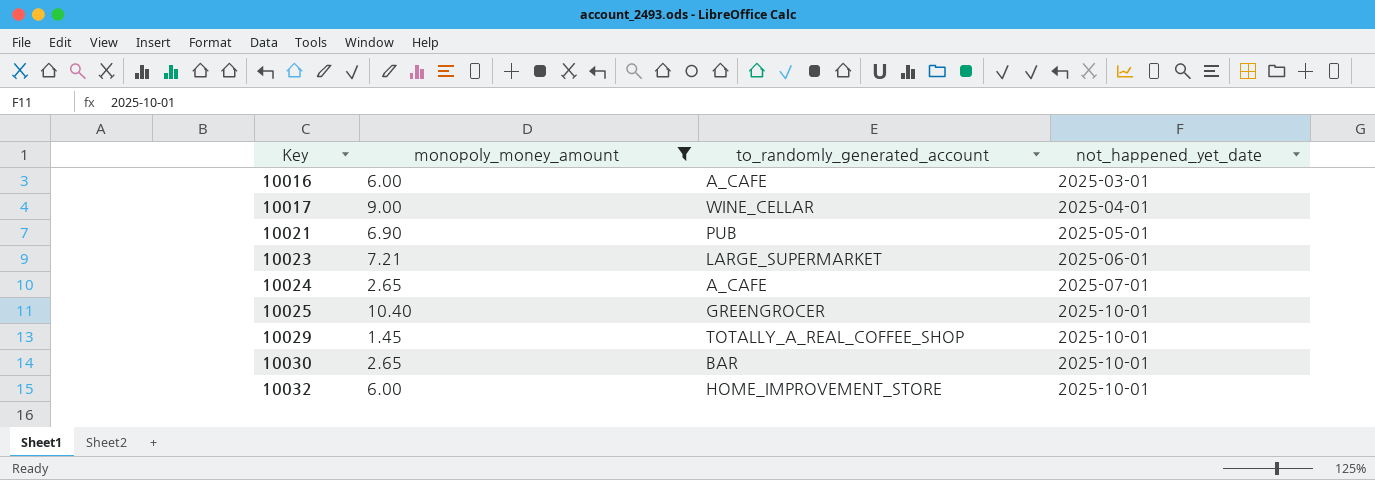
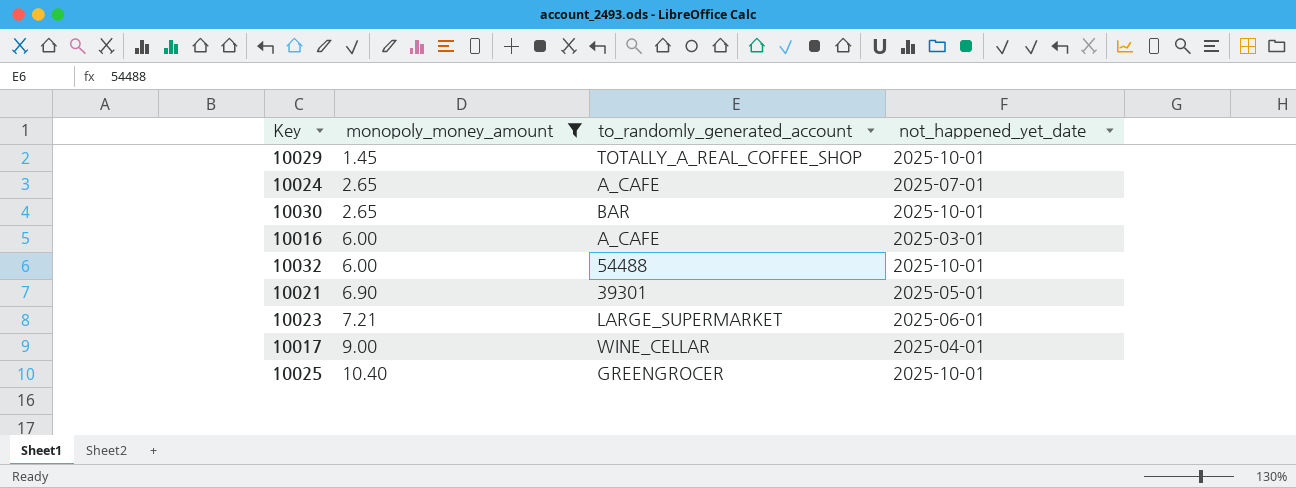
row order: Key ascending -> monopoly_money_amount ascending
10032 | to_randomly_generated_account: HOME_IMPROVEMENT_STORE -> 54488
10021 | to_randomly_generated_account: PUB -> 39301

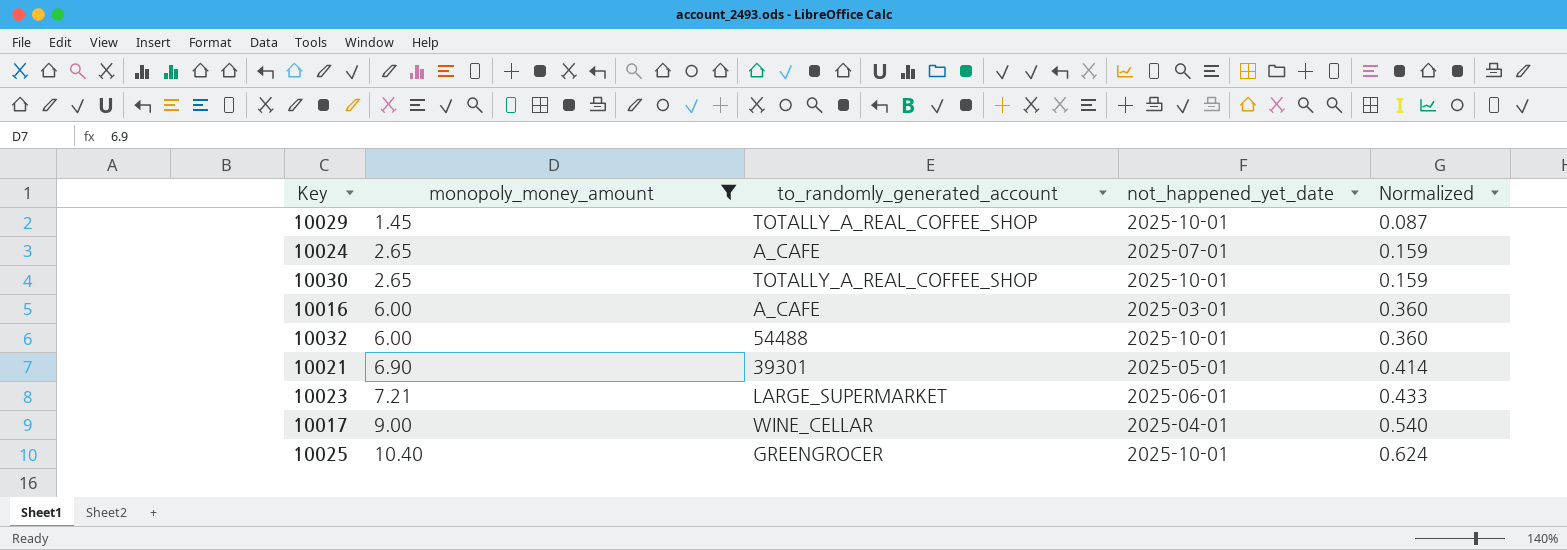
column Normalized | formula: none -> [monopoly_money_amount] * 0.06
10030 | to_randomly_generated_account: BAR -> TOTALLY_A_REAL_COFFEE_SHOP

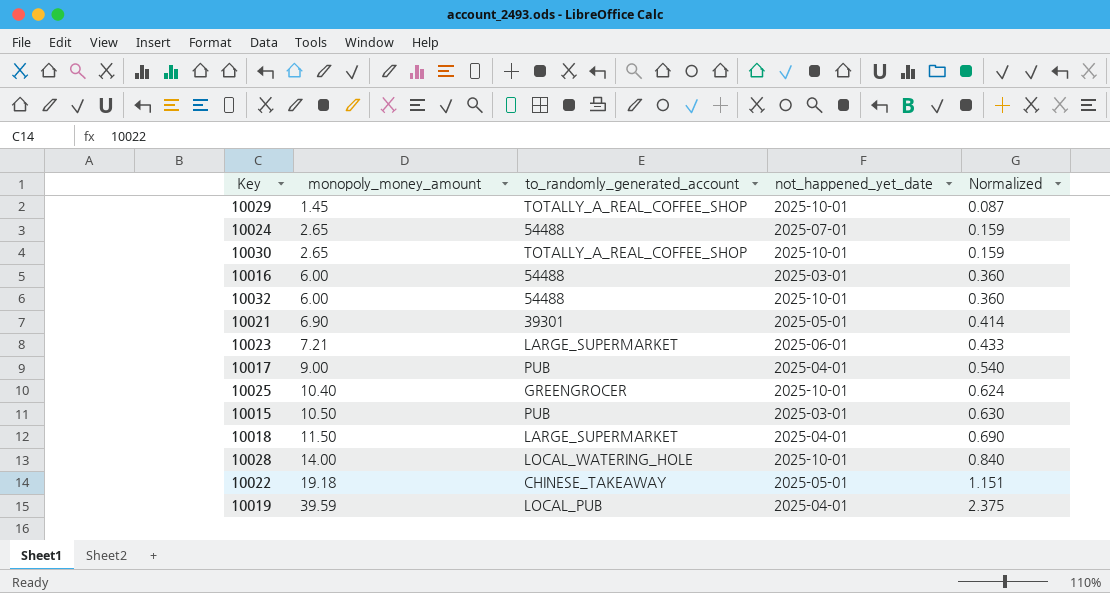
filter: monopoly_money_amount <= 10.40 -> none
10024 | to_randomly_generated_account: A_CAFE -> 54488
10016 | to_randomly_generated_account: A_CAFE -> 54488
10017 | to_randomly_generated_account: WINE_CELLAR -> PUB

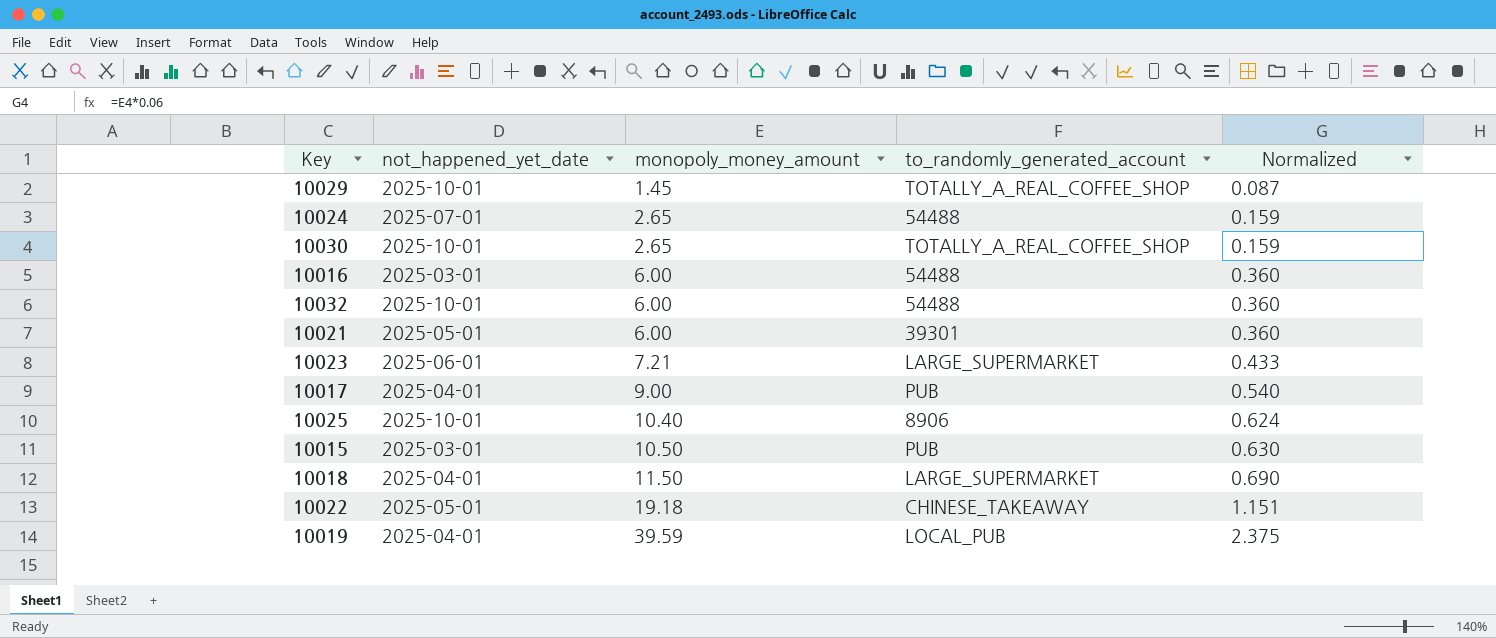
column not_happened_yet_date | position: 4 -> 2
row 10028: 14.00 | LOCAL_WATERING_HOLE | 2025-10-01 | 0.840 -> none
10021 | monopoly_money_amount: 6.90 -> 6.00
10021 | Normalized: 0.414 -> 0.360
10025 | to_randomly_generated_account: GREENGROCER -> 8906

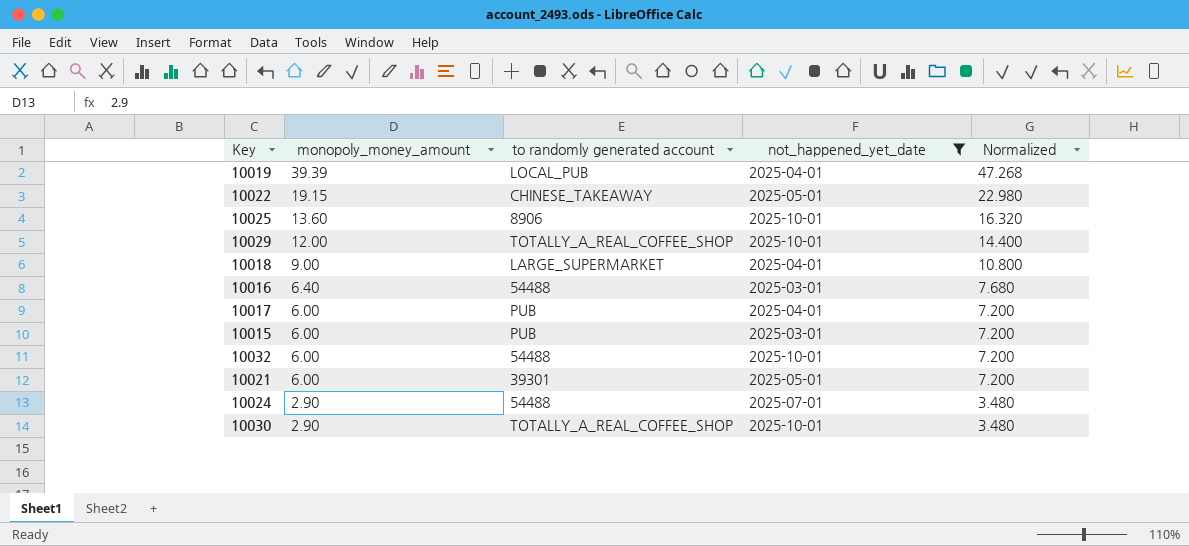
filter: none -> not_happened_yet_date != 2025-06-01
row order: monopoly_money_amount ascending -> monopoly_money_amount descending
column name: to_randomly_generated_account -> to randomly generated account
column not_happened_yet_date | position: 2 -> 4
column Normalized | formula: [monopoly_money_amount] * 0.06 -> [monopoly_money_amount] * 1.2
10019 | monopoly_money_amount: 39.59 -> 39.39
10022 | monopoly_money_amount: 19.18 -> 19.15
10025 | monopoly_money_amount: 10.40 -> 13.60
10029 | monopoly_money_amount: 1.45 -> 12.00
10018 | monopoly_money_amount: 11.50 -> 9.00
10016 | monopoly_money_amount: 6.00 -> 6.40
10017 | monopoly_money_amount: 9.00 -> 6.00
10015 | monopoly_money_amount: 10.50 -> 6.00
10024 | monopoly_money_amount: 2.65 -> 2.90
10030 | monopoly_money_amount: 2.65 -> 2.90

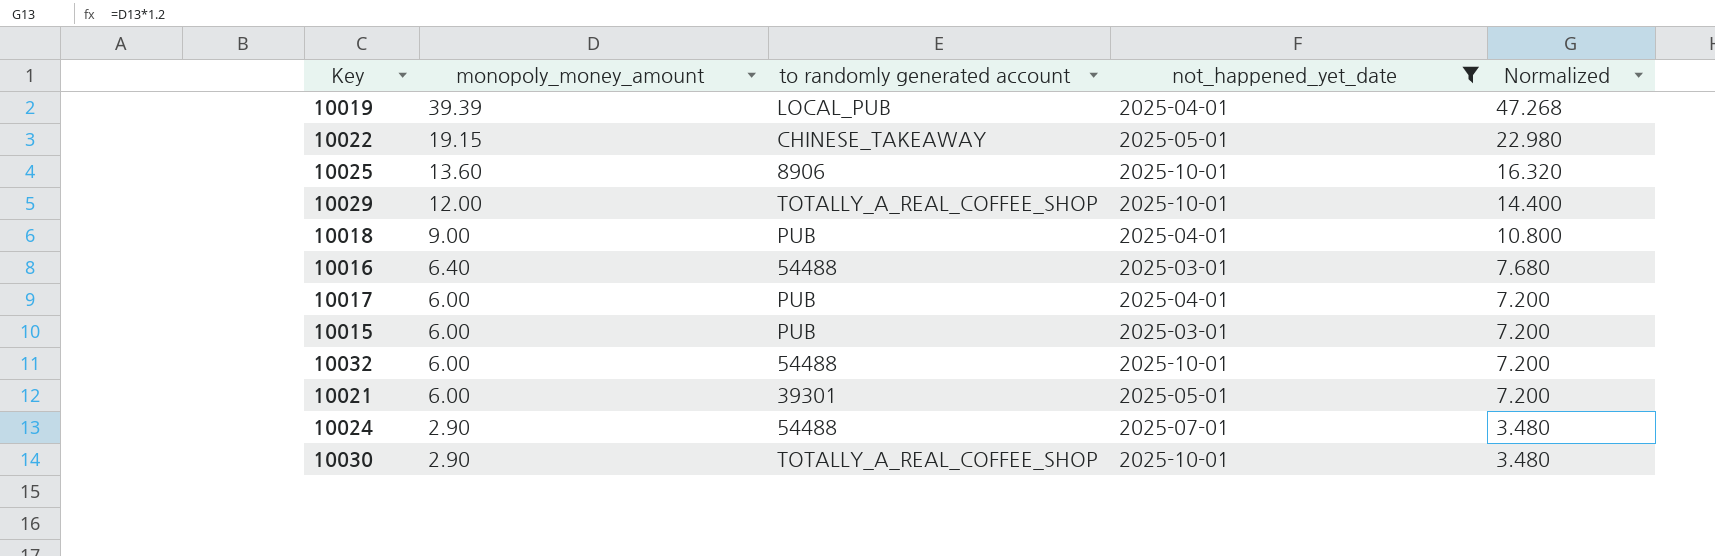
10018 | to randomly generated account: LARGE_SUPERMARKET -> PUB

